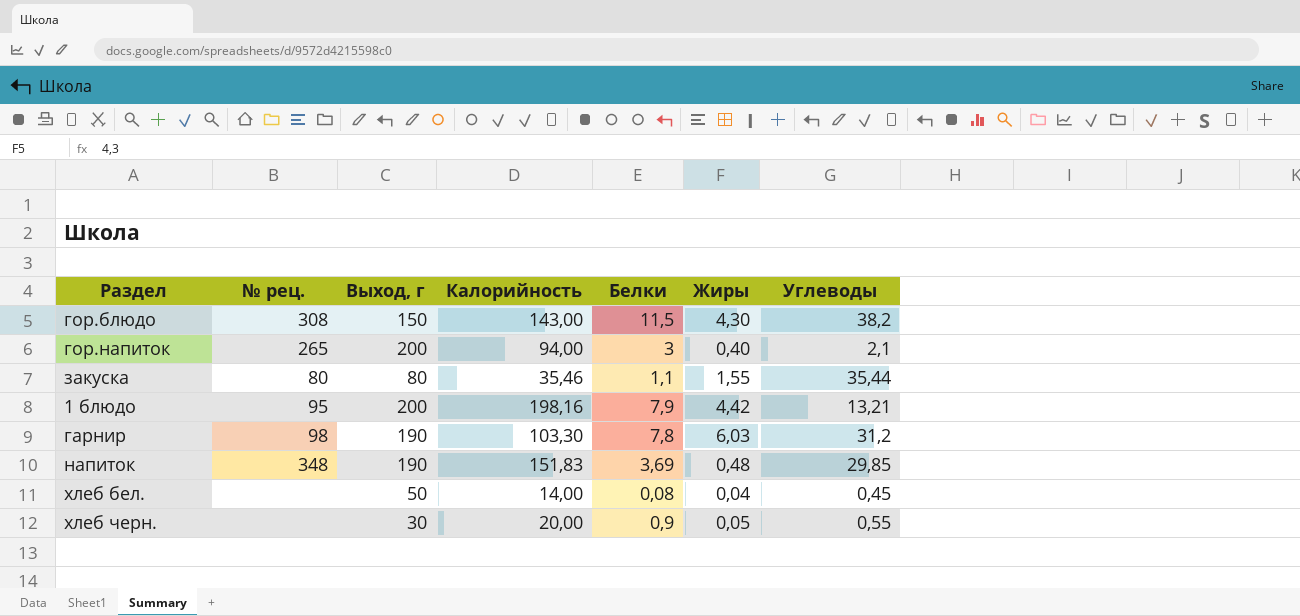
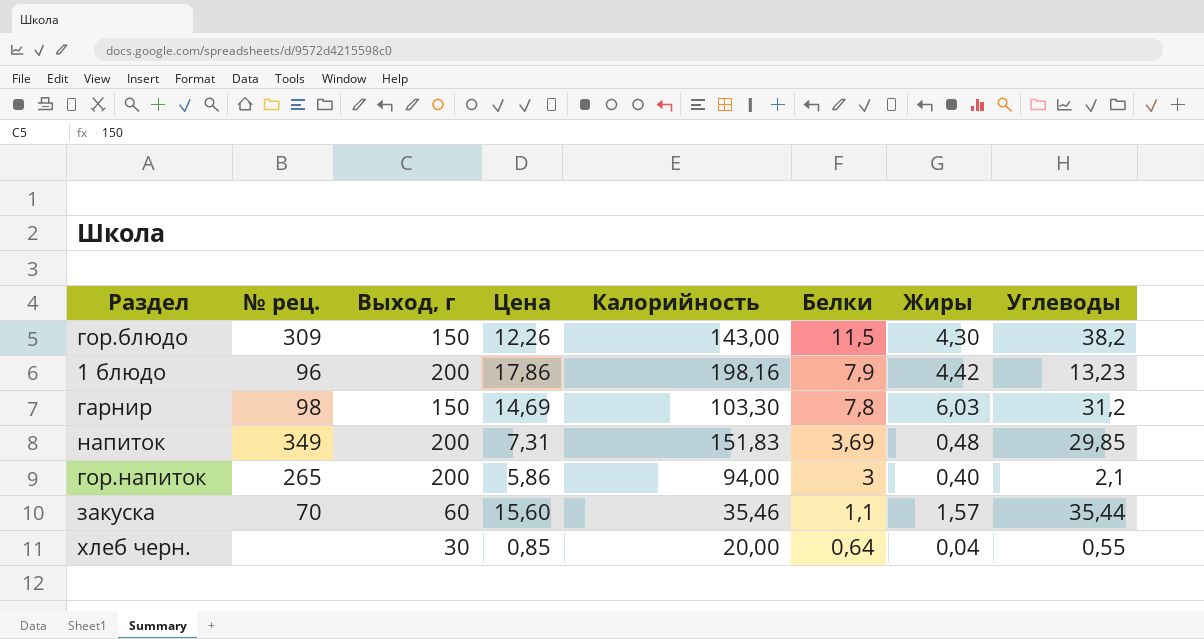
row order: none -> Белки descending
column Цена | position: none -> 4
row хлеб бел.: none | 50 | 14,00 | 0,08 | 0,04 | 0,45 -> none
гор.блюдо | № рец.: 308 -> 309
1 блюдо | № рец.: 95 -> 96
1 блюдо | Углеводы: 13,21 -> 13,23
гарнир | Выход, г: 190 -> 150
напиток | № рец.: 348 -> 349
напиток | Выход, г: 190 -> 200
закуска | № рец.: 80 -> 70
закуска | Выход, г: 80 -> 60
закуска | Жиры: 1,55 -> 1,57
хлеб черн. | Белки: 0,9 -> 0,64
хлеб черн. | Жиры: 0,05 -> 0,04

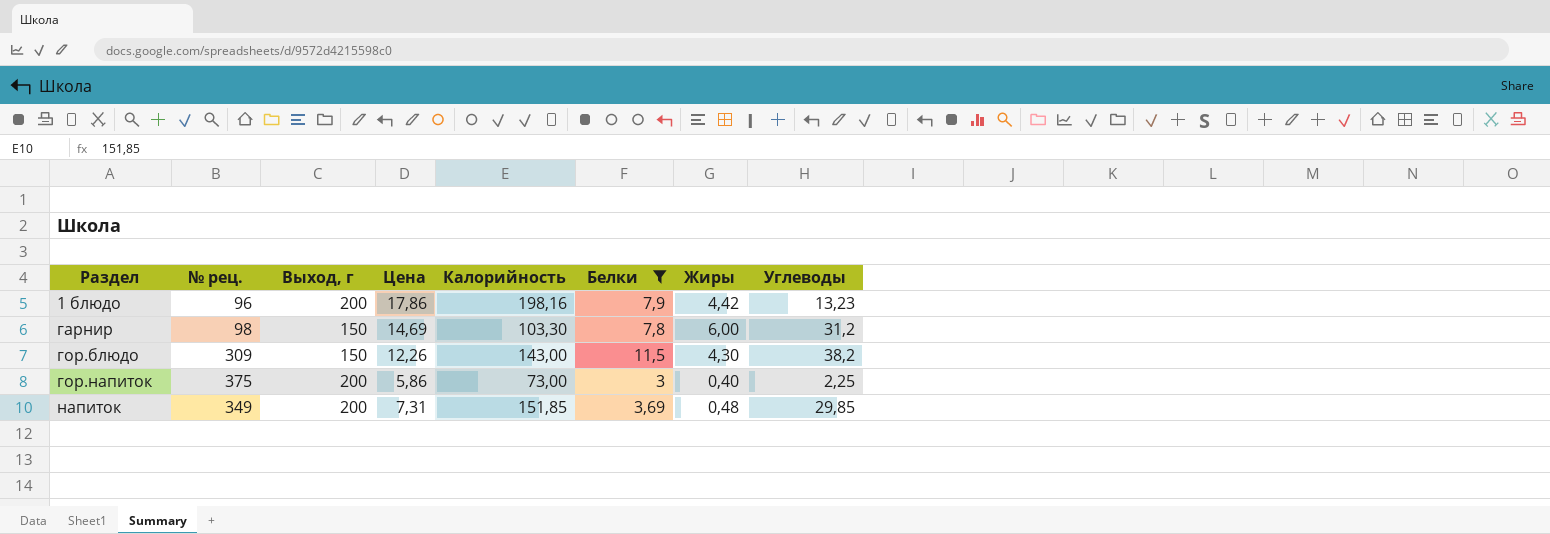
filter: none -> Белки >= 3
row order: Белки descending -> Раздел ascending
гарнир | Жиры: 6,03 -> 6,00
гор.напиток | № рец.: 265 -> 375
гор.напиток | Калорийность: 94,00 -> 73,00
гор.напиток | Углеводы: 2,1 -> 2,25
напиток | Калорийность: 151,83 -> 151,85

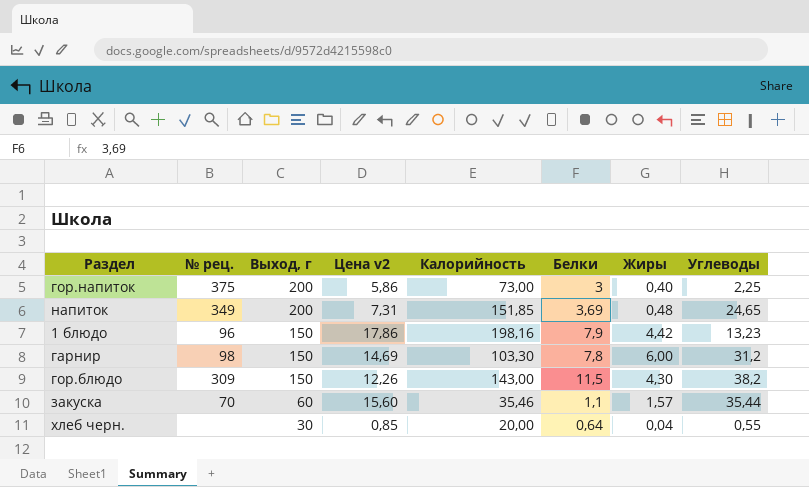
filter: Белки >= 3 -> none
row order: Раздел ascending -> Выход, г descending
column name: Цена -> Цена v2
напиток | Углеводы: 29,85 -> 24,65
1 блюдо | Выход, г: 200 -> 150

